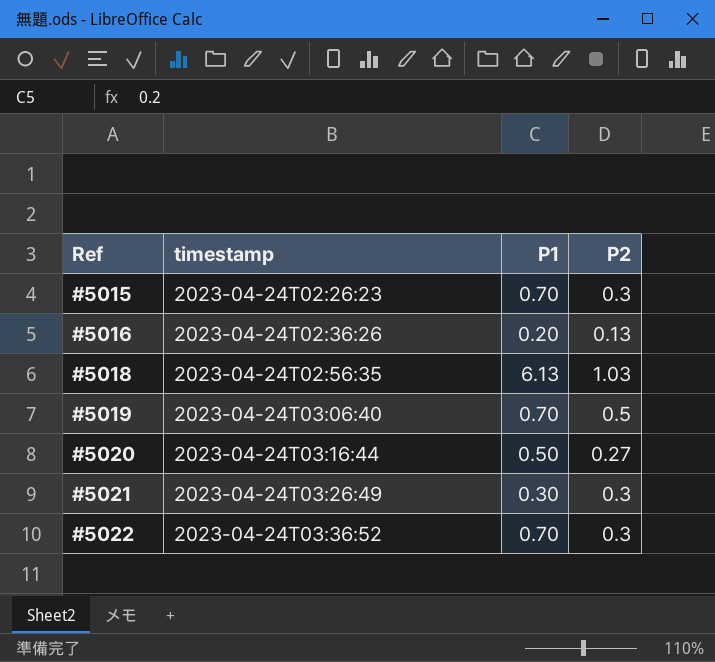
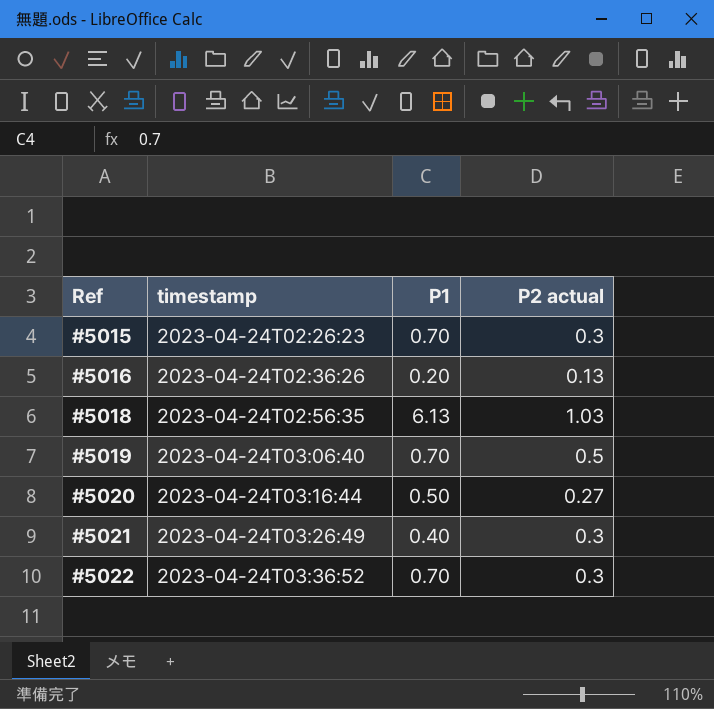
column name: P2 -> P2 actual
#5021 | P1: 0.30 -> 0.40

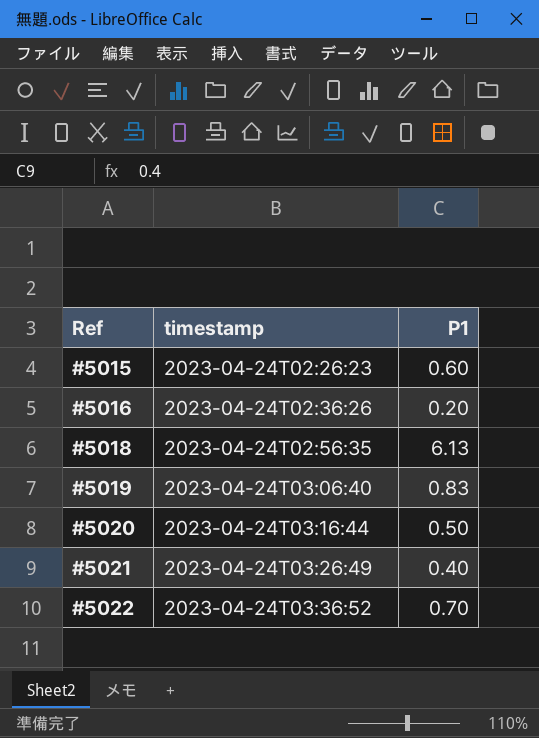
column P2 actual | position: 4 -> none
#5015 | P1: 0.70 -> 0.60
#5019 | P1: 0.70 -> 0.83

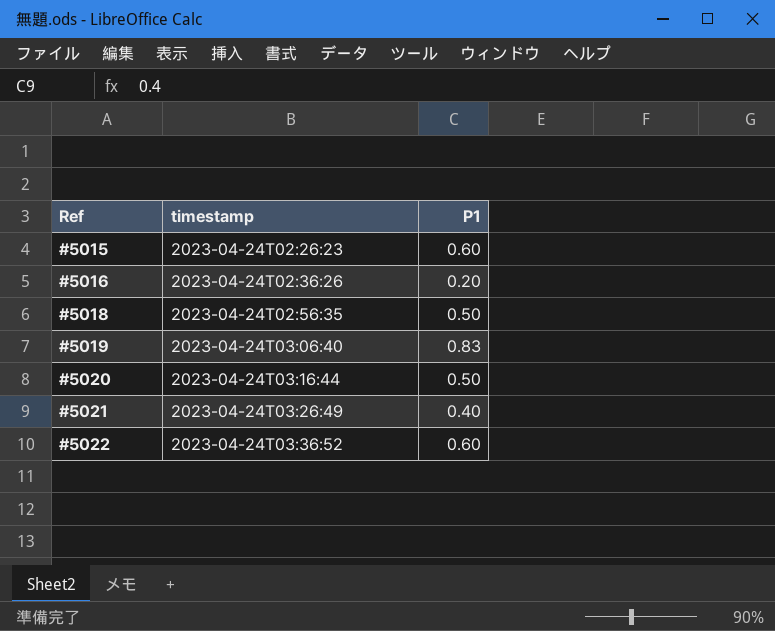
#5018 | P1: 6.13 -> 0.50
#5022 | P1: 0.70 -> 0.60

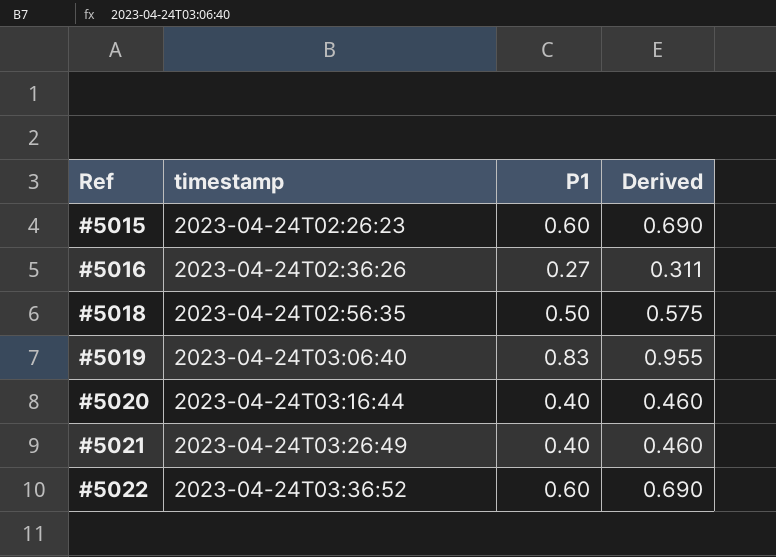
column Derived | formula: none -> [P1] * 1.15
#5016 | P1: 0.20 -> 0.27
#5020 | P1: 0.50 -> 0.40

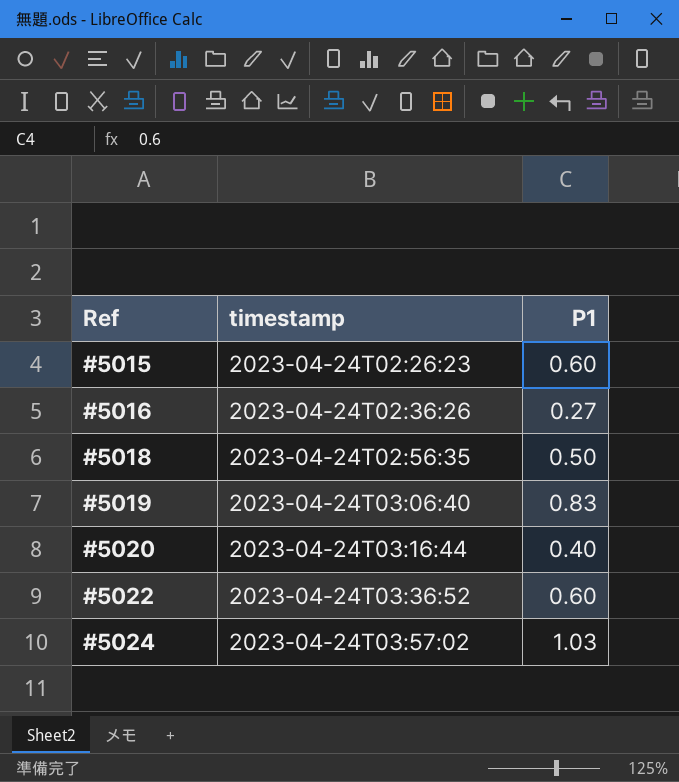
column Derived | formula: [P1] * 1.15 -> none
row #5021: 2023-04-24T03:26:49 | 0.40 | 0.460 -> none
row #5024: none -> 2023-04-24T03:57:02 | 1.03

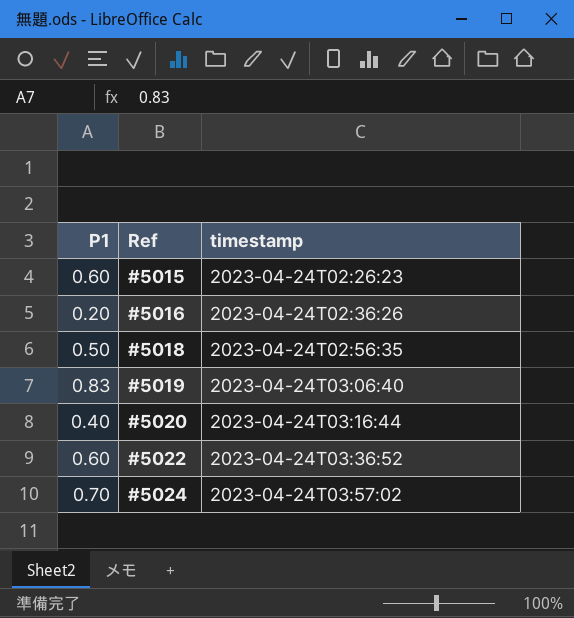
column P1 | position: 3 -> 1
#5016 | P1: 0.27 -> 0.20
#5024 | P1: 1.03 -> 0.70

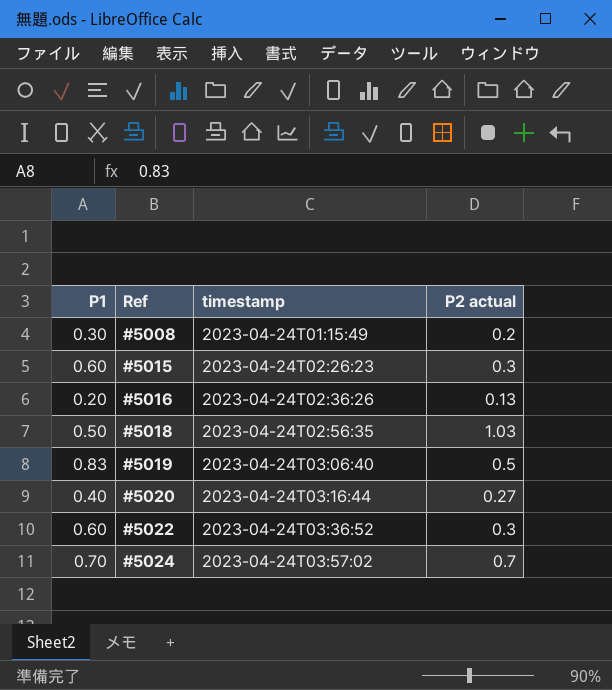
column P2 actual | position: none -> 4
row #5008: none -> 0.30 | 2023-04-24T01:15:49 | 0.2

